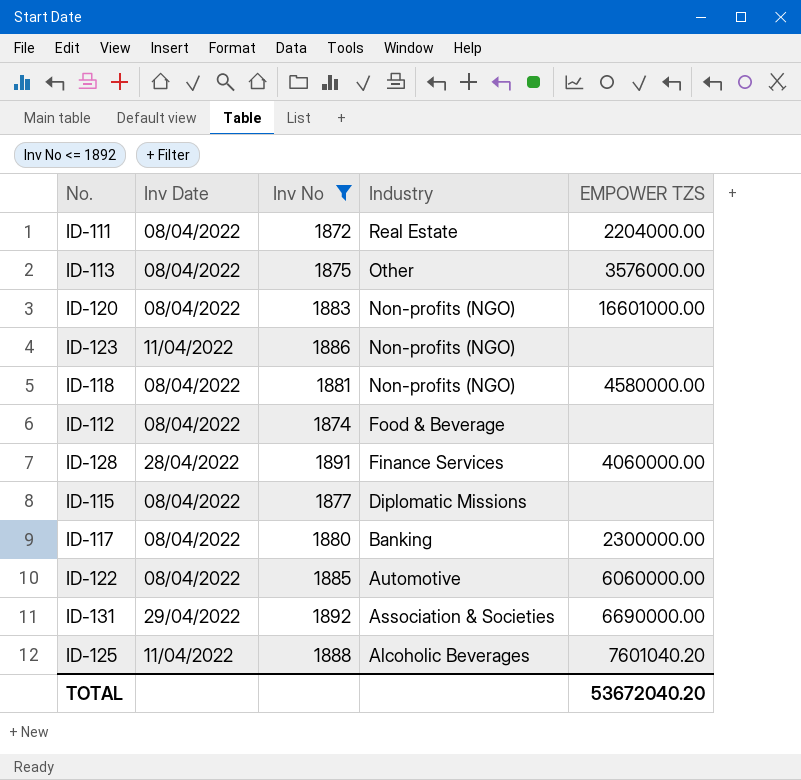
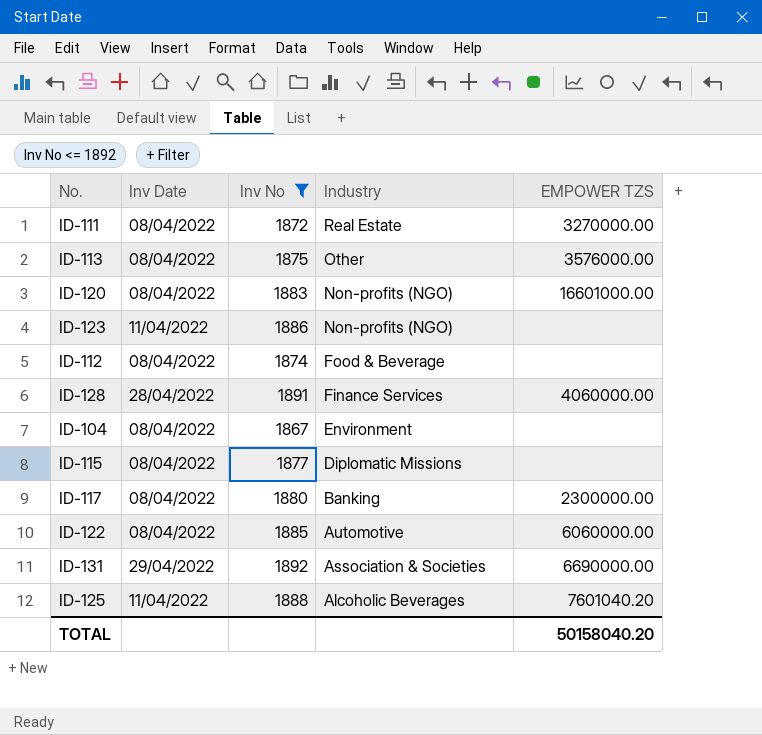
row ID-118: 08/04/2022 | 1881 | Non-profits (NGO) | 4580000.00 -> none
ID-111 | EMPOWER TZS: 2204000.00 -> 3270000.00
row ID-104: none -> 08/04/2022 | 1867 | Environment | none
TOTAL | EMPOWER TZS: 53672040.20 -> 50158040.20

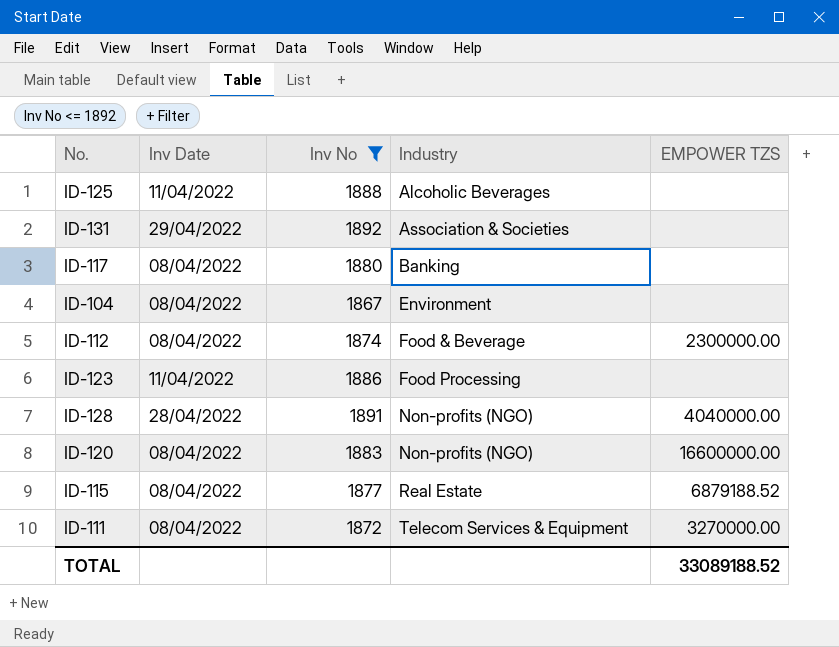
row order: Industry descending -> Industry ascending
row ID-113: 08/04/2022 | 1875 | Other | 3576000.00 -> none
row ID-122: 08/04/2022 | 1885 | Automotive | 6060000.00 -> none
ID-125 | EMPOWER TZS: 7601040.20 -> none
ID-131 | EMPOWER TZS: 6690000.00 -> none
ID-117 | EMPOWER TZS: 2300000.00 -> none
ID-112 | EMPOWER TZS: none -> 2300000.00
ID-123 | Industry: Non-profits (NGO) -> Food Processing
ID-128 | Industry: Finance Services -> Non-profits (NGO)
ID-128 | EMPOWER TZS: 4060000.00 -> 4040000.00
ID-120 | EMPOWER TZS: 16601000.00 -> 16600000.00
ID-115 | Industry: Diplomatic Missions -> Real Estate
ID-115 | EMPOWER TZS: none -> 6879188.52
ID-111 | Industry: Real Estate -> Telecom Services & Equipment
TOTAL | EMPOWER TZS: 50158040.20 -> 33089188.52

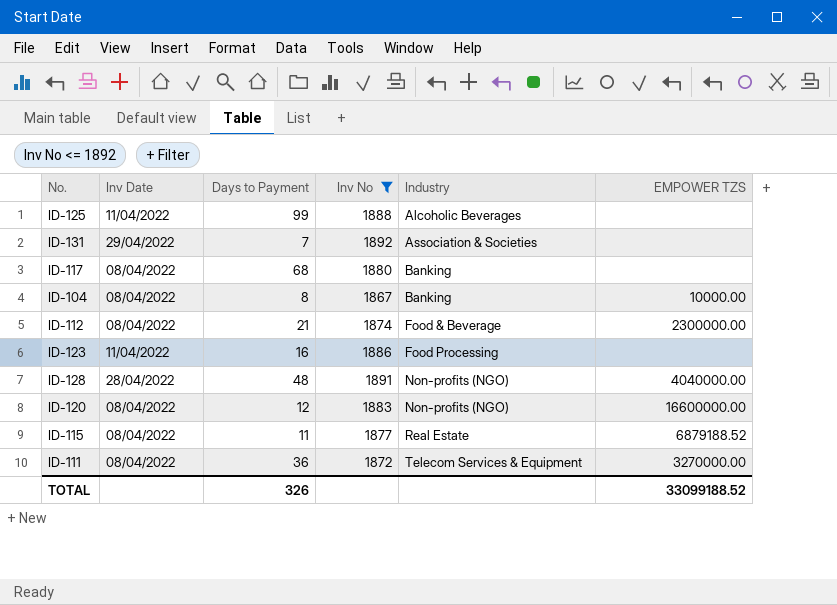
column Days to Payment | position: none -> 3
ID-104 | Industry: Environment -> Banking
ID-104 | EMPOWER TZS: none -> 10000.00
TOTAL | EMPOWER TZS: 33089188.52 -> 33099188.52

